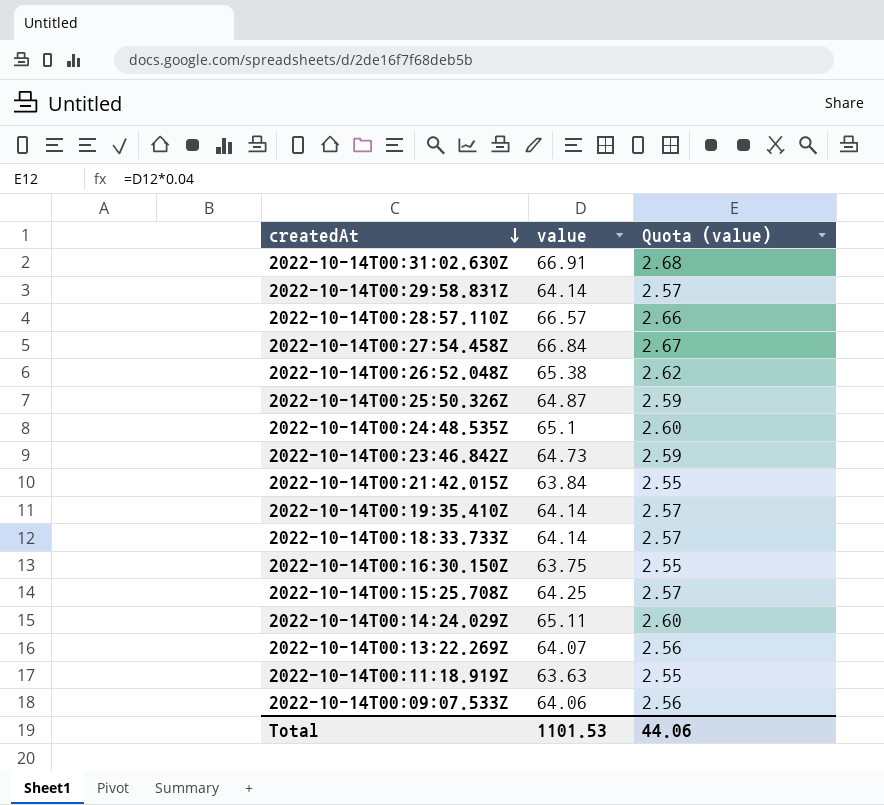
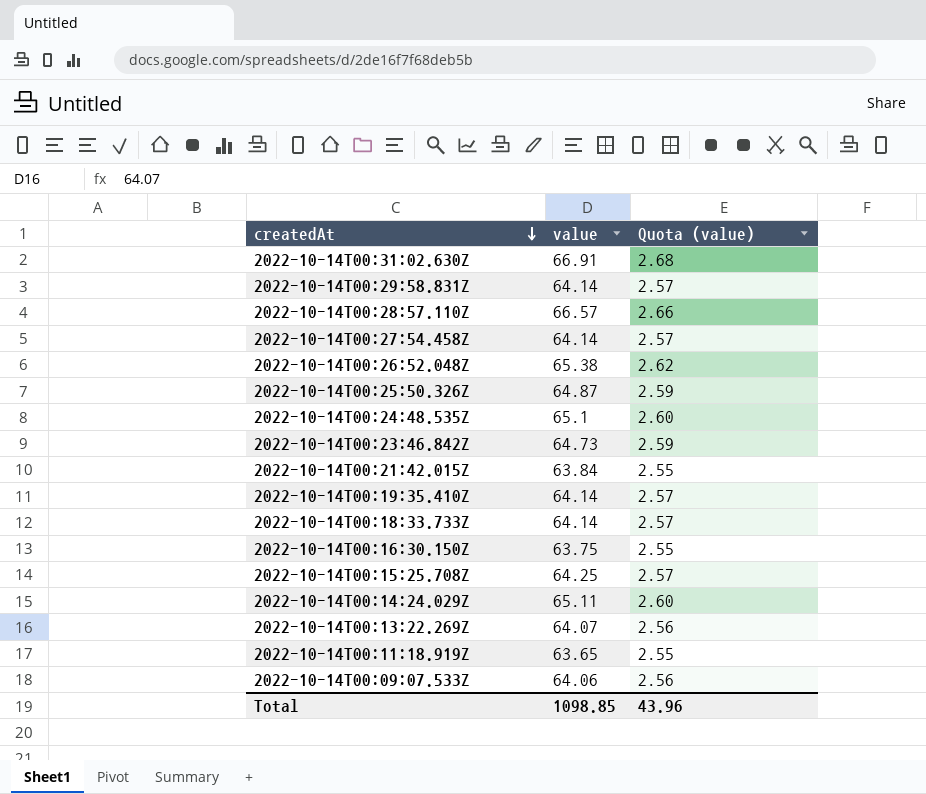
2022-10-14T00:27:54.458Z | value: 66.84 -> 64.14
2022-10-14T00:27:54.458Z | Quota (value): 2.67 -> 2.57
2022-10-14T00:11:18.919Z | value: 63.63 -> 63.65
Total | value: 1101.53 -> 1098.85
Total | Quota (value): 44.06 -> 43.96

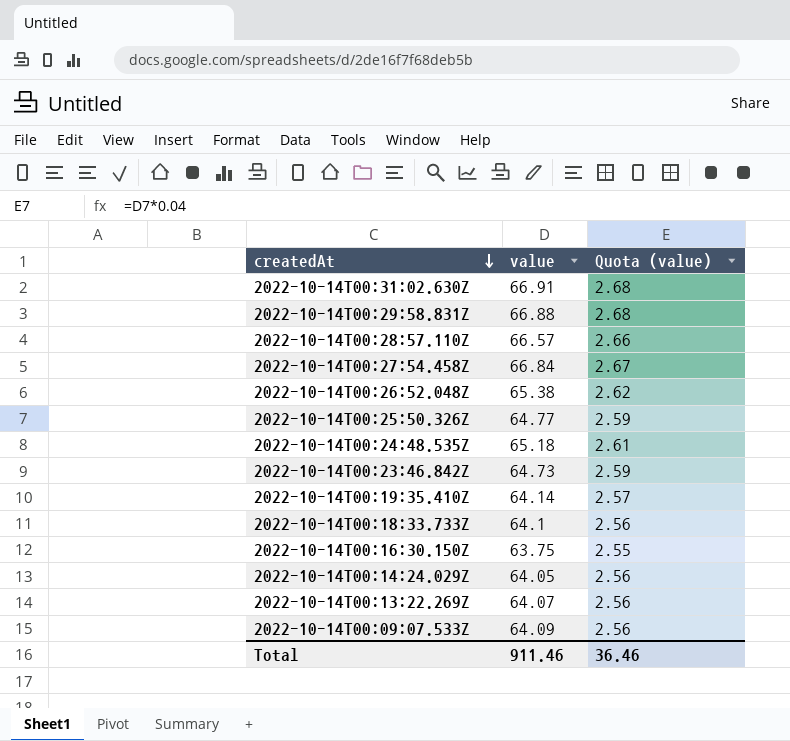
row 2022-10-14T00:21:42.015Z: 63.84 | 2.55 -> none
row 2022-10-14T00:15:25.708Z: 64.25 | 2.57 -> none
row 2022-10-14T00:11:18.919Z: 63.65 | 2.55 -> none
2022-10-14T00:29:58.831Z | value: 64.14 -> 66.88
2022-10-14T00:29:58.831Z | Quota (value): 2.57 -> 2.68
2022-10-14T00:27:54.458Z | value: 64.14 -> 66.84
2022-10-14T00:27:54.458Z | Quota (value): 2.57 -> 2.67
2022-10-14T00:25:50.326Z | value: 64.87 -> 64.77
2022-10-14T00:24:48.535Z | value: 65.1 -> 65.18
2022-10-14T00:24:48.535Z | Quota (value): 2.60 -> 2.61
2022-10-14T00:18:33.733Z | value: 64.14 -> 64.1
2022-10-14T00:18:33.733Z | Quota (value): 2.57 -> 2.56
2022-10-14T00:14:24.029Z | value: 65.11 -> 64.05
2022-10-14T00:14:24.029Z | Quota (value): 2.60 -> 2.56
2022-10-14T00:09:07.533Z | value: 64.06 -> 64.09
Total | value: 1098.85 -> 911.46
Total | Quota (value): 43.96 -> 36.46

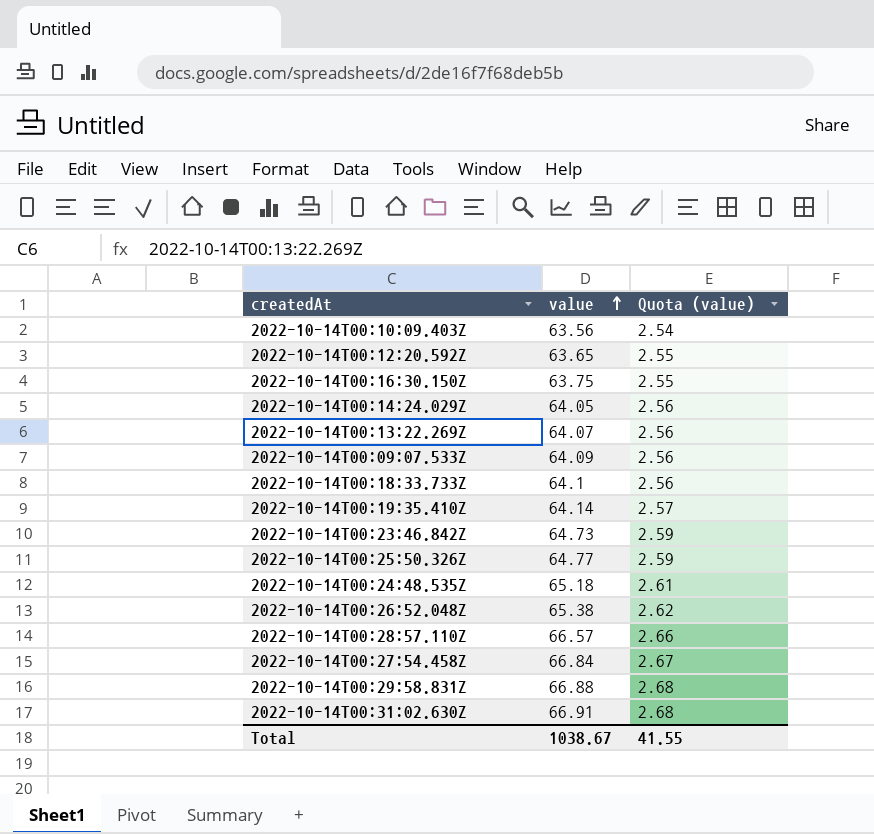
row order: createdAt descending -> value ascending
row 2022-10-14T00:10:09.403Z: none -> 63.56 | 2.54
row 2022-10-14T00:12:20.592Z: none -> 63.65 | 2.55
Total | value: 911.46 -> 1038.67
Total | Quota (value): 36.46 -> 41.55

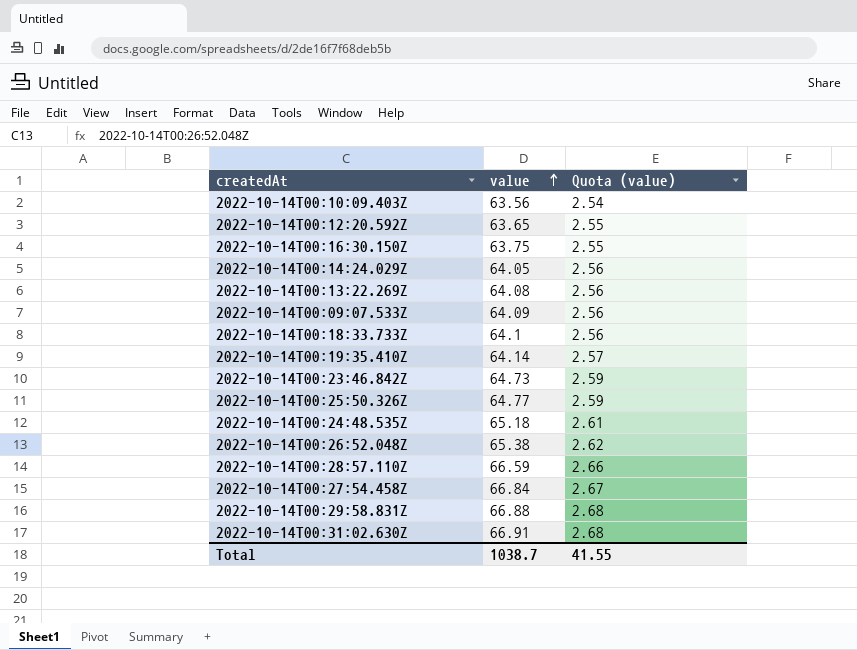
2022-10-14T00:13:22.269Z | value: 64.07 -> 64.08
2022-10-14T00:28:57.110Z | value: 66.57 -> 66.59
Total | value: 1038.67 -> 1038.7

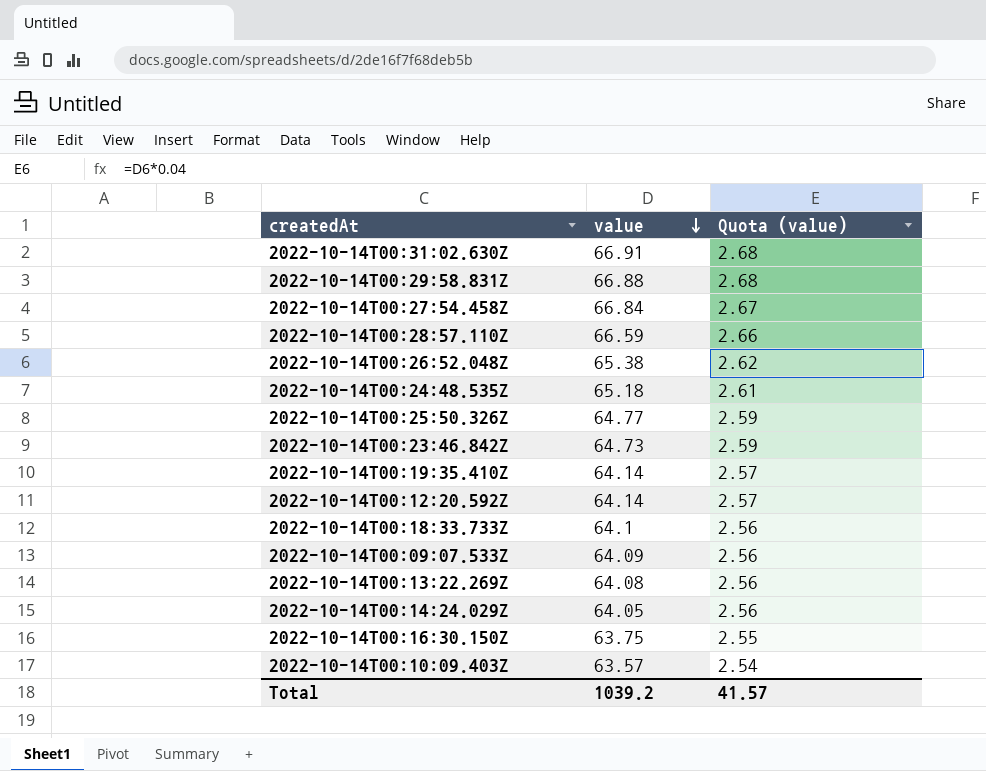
row order: value ascending -> value descending
2022-10-14T00:12:20.592Z | value: 63.65 -> 64.14
2022-10-14T00:12:20.592Z | Quota (value): 2.55 -> 2.57
2022-10-14T00:10:09.403Z | value: 63.56 -> 63.57
Total | value: 1038.7 -> 1039.2
Total | Quota (value): 41.55 -> 41.57

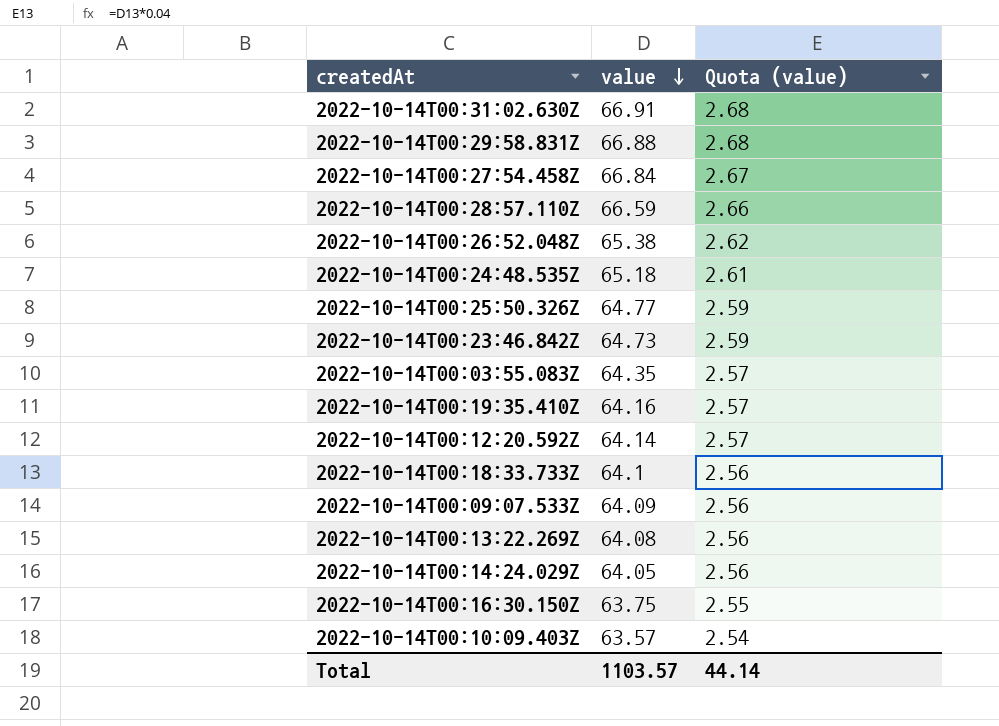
row 2022-10-14T00:03:55.083Z: none -> 64.35 | 2.57
2022-10-14T00:19:35.410Z | value: 64.14 -> 64.16
Total | value: 1039.2 -> 1103.57
Total | Quota (value): 41.57 -> 44.14

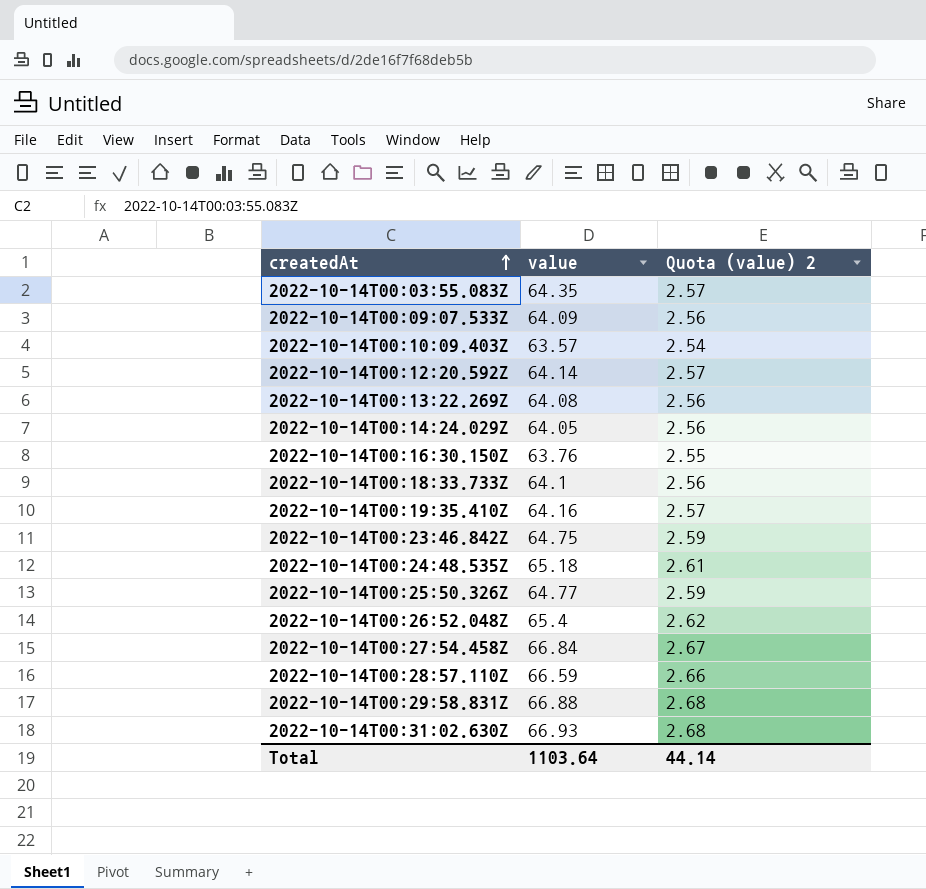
row order: value descending -> createdAt ascending
column name: Quota (value) -> Quota (value) 2
2022-10-14T00:16:30.150Z | value: 63.75 -> 63.76
2022-10-14T00:23:46.842Z | value: 64.73 -> 64.75
2022-10-14T00:26:52.048Z | value: 65.38 -> 65.4
2022-10-14T00:31:02.630Z | value: 66.91 -> 66.93
Total | value: 1103.57 -> 1103.64

